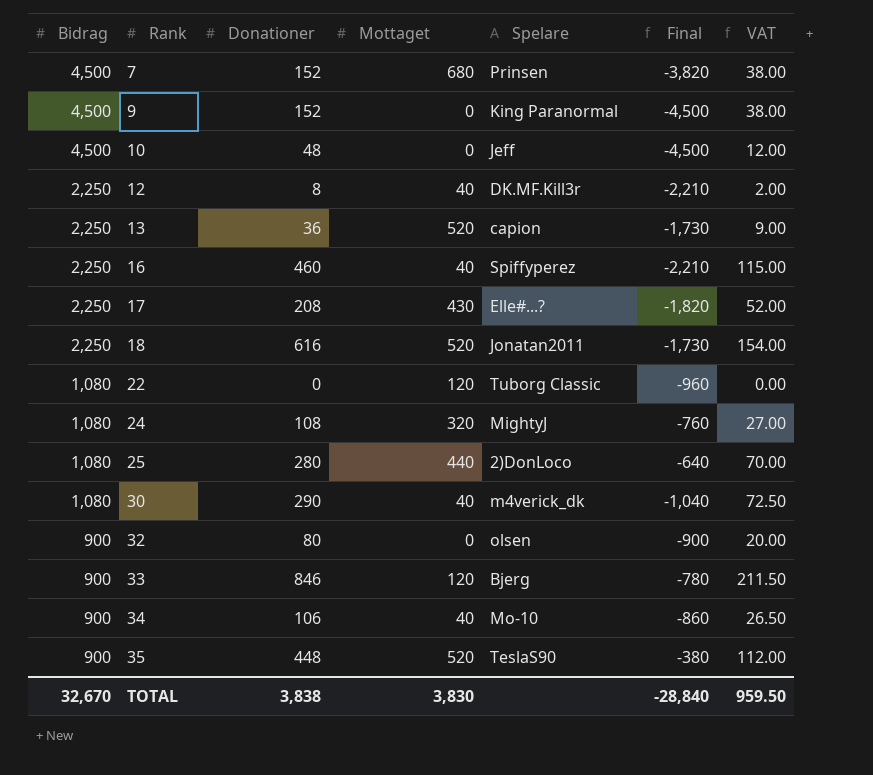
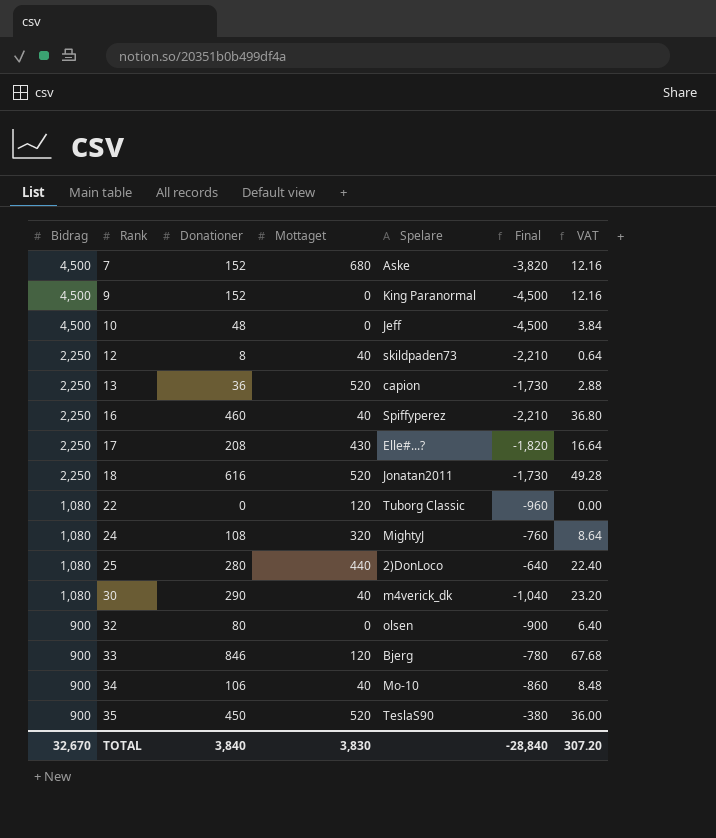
column VAT | formula: [Donationer] * 0.25 -> [Donationer] * 0.08
7 | Spelare: Prinsen -> Aske
12 | Spelare: DK.MF.Kill3r -> skildpaden73
35 | Donationer: 448 -> 450
TOTAL | Donationer: 3,838 -> 3,840
TOTAL | VAT: 959.50 -> 307.20

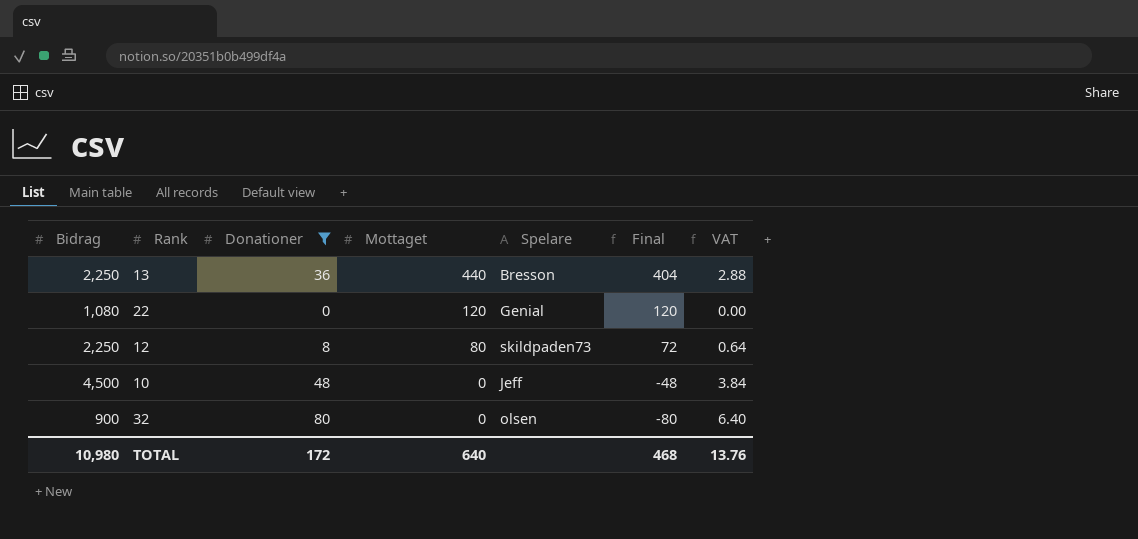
filter: none -> Donationer <= 80
row order: Bidrag descending -> Mottaget descending
column Final | formula: [Mottaget] - [Bidrag] -> [Mottaget] - [Donationer]
13 | Mottaget: 520 -> 440
13 | Spelare: capion -> Bresson
22 | Spelare: Tuborg Classic -> Genial
12 | Mottaget: 40 -> 80
TOTAL | Bidrag: 32,670 -> 10,980
TOTAL | Donationer: 3,840 -> 172
TOTAL | Mottaget: 3,830 -> 640
TOTAL | Final: -28,840 -> 468
TOTAL | VAT: 307.20 -> 13.76

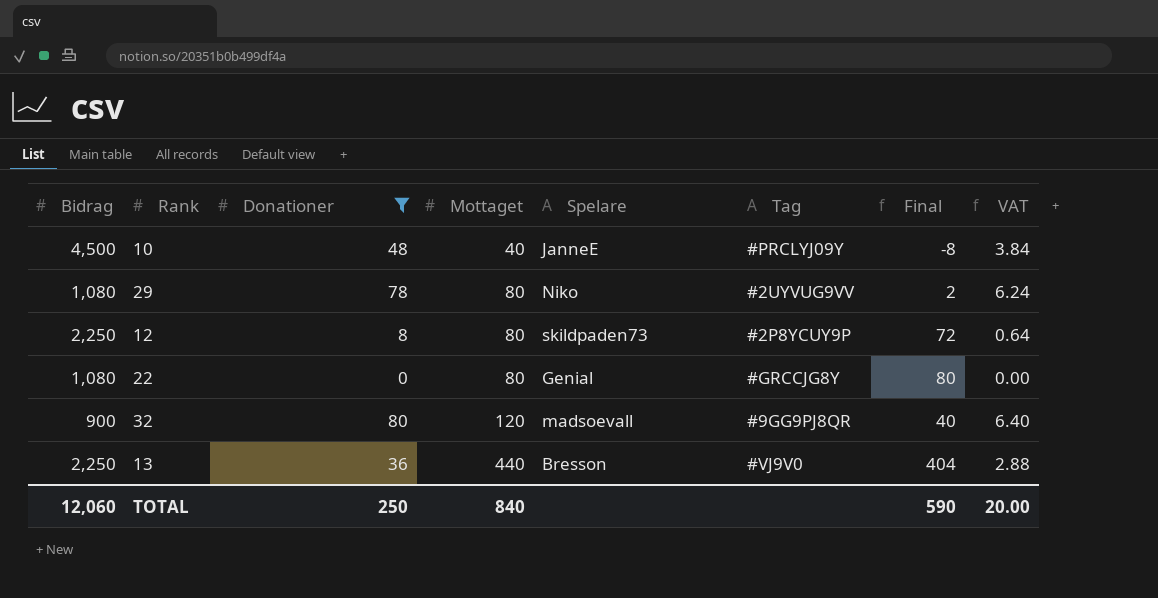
row order: Mottaget descending -> Mottaget ascending
column Tag | position: none -> 6
10 | Mottaget: 0 -> 40
10 | Spelare: Jeff -> JanneE
10 | Final: -48 -> -8
row 29: none -> 1,080 | 78 | 80 | Niko | #2UYVUG9VV | 2 | 6.24
22 | Mottaget: 120 -> 80
22 | Final: 120 -> 80
32 | Mottaget: 0 -> 120
32 | Spelare: olsen -> madsoevall
32 | Final: -80 -> 40
TOTAL | Bidrag: 10,980 -> 12,060
TOTAL | Donationer: 172 -> 250
TOTAL | Mottaget: 640 -> 840
TOTAL | Final: 468 -> 590
TOTAL | VAT: 13.76 -> 20.00

